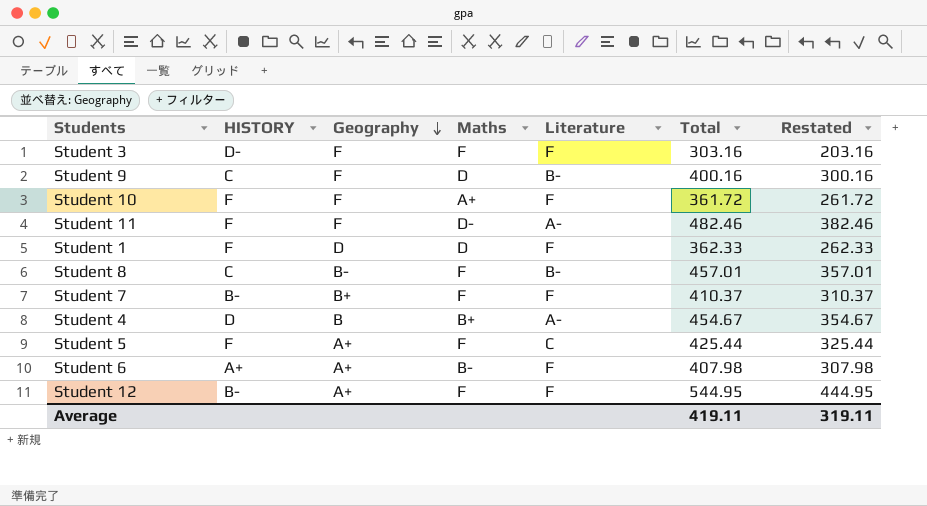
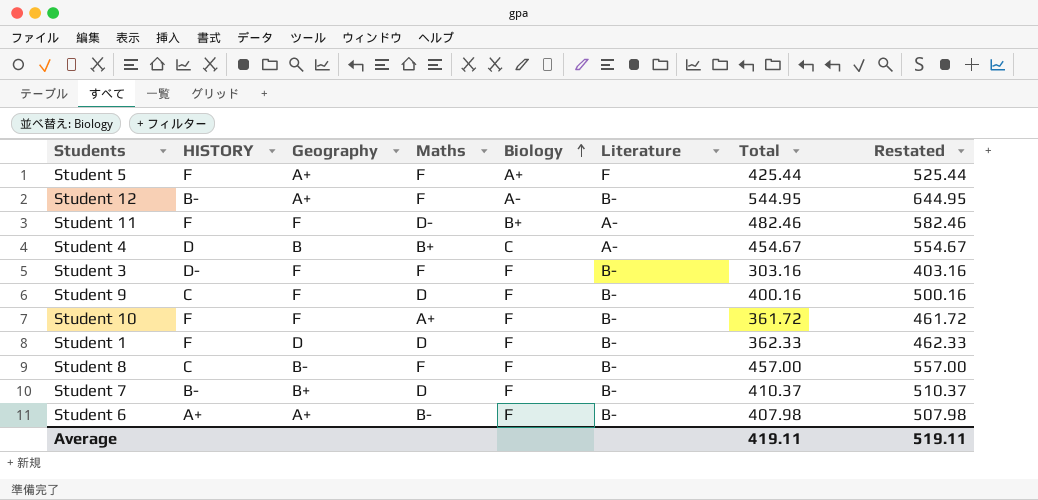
row order: Geography descending -> Biology ascending
column Biology | position: none -> 5
column Restated | formula: [Total] - 100 -> [Total] + 100
Student 5 | Literature: C -> F
Student 12 | Literature: F -> B-
Student 3 | Literature: F -> B-
Student 10 | Literature: F -> B-
Student 1 | Literature: F -> B-
Student 8 | Total: 457.01 -> 457.00
Student 7 | Maths: F -> D
Student 7 | Literature: F -> B-
Student 6 | Literature: F -> B-
Average | Restated: 319.11 -> 519.11

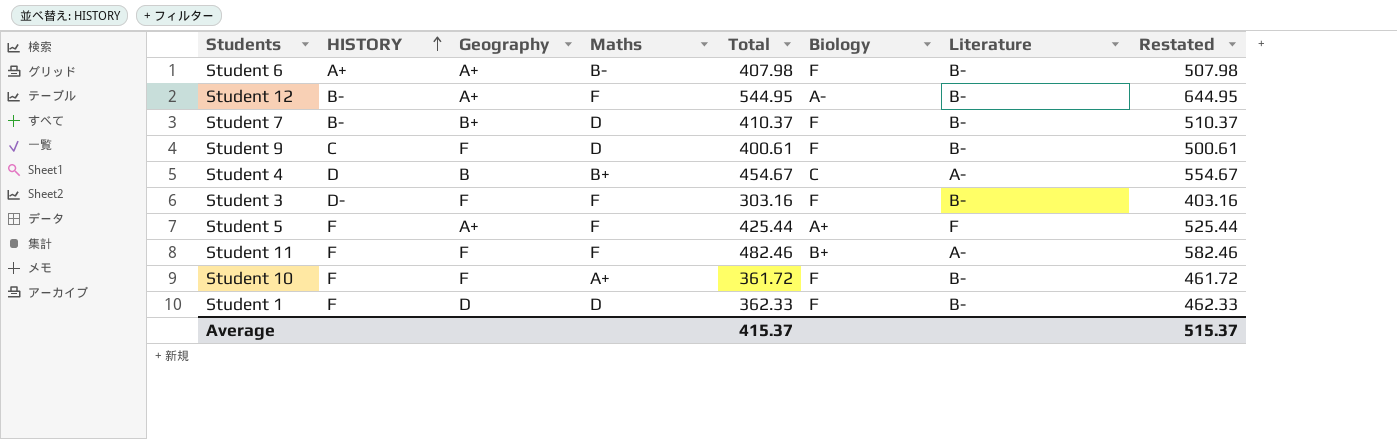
row order: Biology ascending -> HISTORY ascending
column Total | position: 7 -> 5
row Student 8: C | B- | F | F | B- | 457.00 | 557.00 -> none
Student 9 | Total: 400.16 -> 400.61
Student 9 | Restated: 500.16 -> 500.61
Student 11 | Maths: D- -> F
Average | Total: 419.11 -> 415.37
Average | Restated: 519.11 -> 515.37

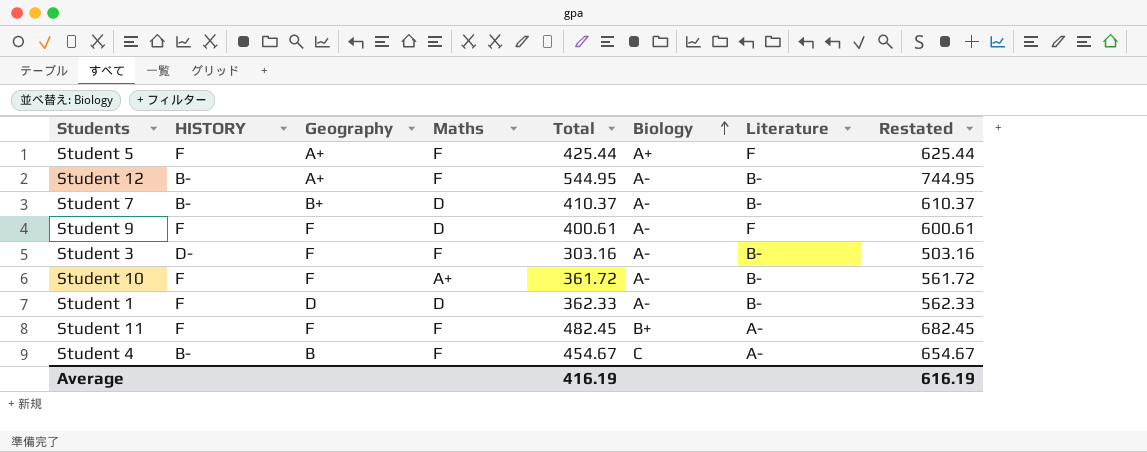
row order: HISTORY ascending -> Biology ascending
column Restated | formula: [Total] + 100 -> [Total] + 200
row Student 6: A+ | A+ | B- | 407.98 | F | B- | 507.98 -> none
Student 7 | Biology: F -> A-
Student 9 | HISTORY: C -> F
Student 9 | Biology: F -> A-
Student 9 | Literature: B- -> F
Student 3 | Biology: F -> A-
Student 10 | Biology: F -> A-
Student 1 | Biology: F -> A-
Student 11 | Total: 482.46 -> 482.45
Student 4 | HISTORY: D -> B-
Student 4 | Maths: B+ -> F
Average | Total: 415.37 -> 416.19
Average | Restated: 515.37 -> 616.19

